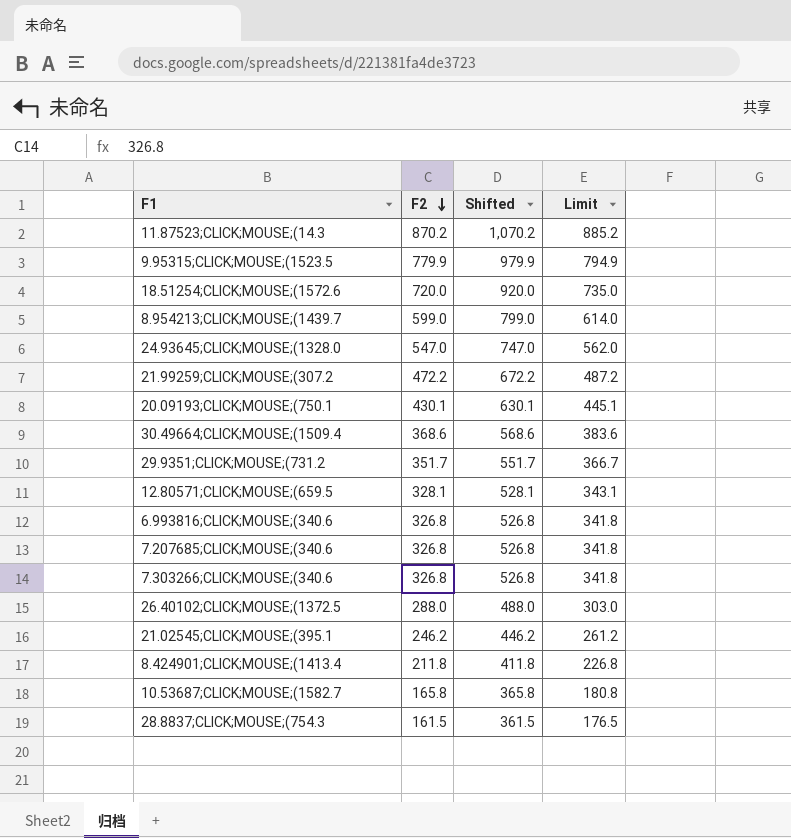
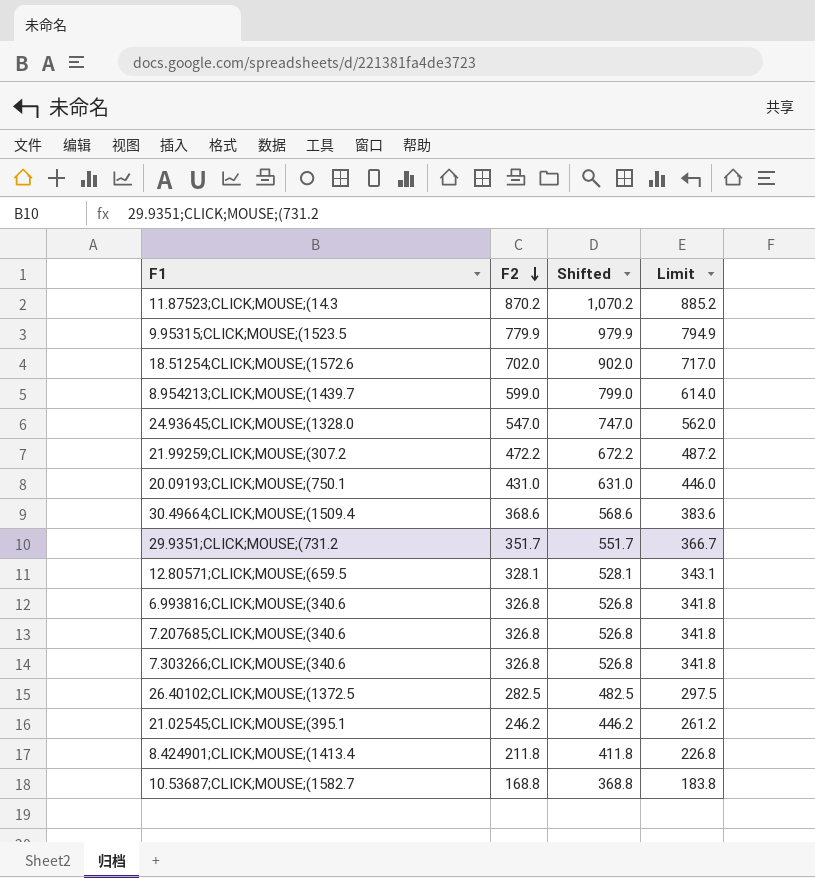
row 28.8837;CLICK;MOUSE;(754.3: 161.5 | 361.5 | 176.5 -> none
18.51254;CLICK;MOUSE;(1572.6 | F2: 720.0 -> 702.0
18.51254;CLICK;MOUSE;(1572.6 | Shifted: 920.0 -> 902.0
18.51254;CLICK;MOUSE;(1572.6 | Limit: 735.0 -> 717.0
20.09193;CLICK;MOUSE;(750.1 | F2: 430.1 -> 431.0
20.09193;CLICK;MOUSE;(750.1 | Shifted: 630.1 -> 631.0
20.09193;CLICK;MOUSE;(750.1 | Limit: 445.1 -> 446.0
26.40102;CLICK;MOUSE;(1372.5 | F2: 288.0 -> 282.5
26.40102;CLICK;MOUSE;(1372.5 | Shifted: 488.0 -> 482.5
26.40102;CLICK;MOUSE;(1372.5 | Limit: 303.0 -> 297.5
10.53687;CLICK;MOUSE;(1582.7 | F2: 165.8 -> 168.8
10.53687;CLICK;MOUSE;(1582.7 | Shifted: 365.8 -> 368.8
10.53687;CLICK;MOUSE;(1582.7 | Limit: 180.8 -> 183.8

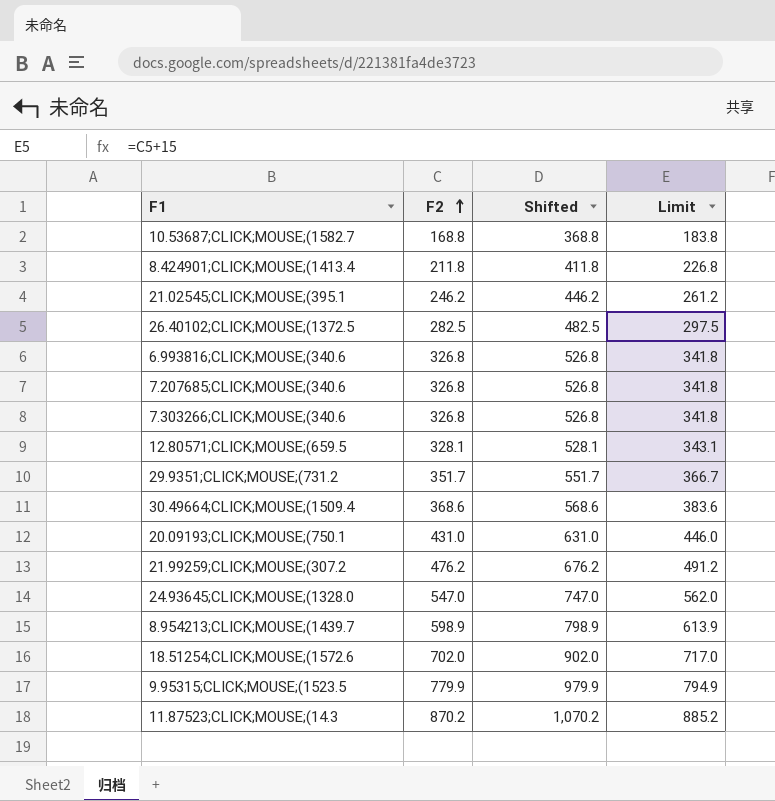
row order: F2 descending -> F2 ascending
21.99259;CLICK;MOUSE;(307.2 | F2: 472.2 -> 476.2
21.99259;CLICK;MOUSE;(307.2 | Shifted: 672.2 -> 676.2
21.99259;CLICK;MOUSE;(307.2 | Limit: 487.2 -> 491.2
8.954213;CLICK;MOUSE;(1439.7 | F2: 599.0 -> 598.9
8.954213;CLICK;MOUSE;(1439.7 | Shifted: 799.0 -> 798.9
8.954213;CLICK;MOUSE;(1439.7 | Limit: 614.0 -> 613.9

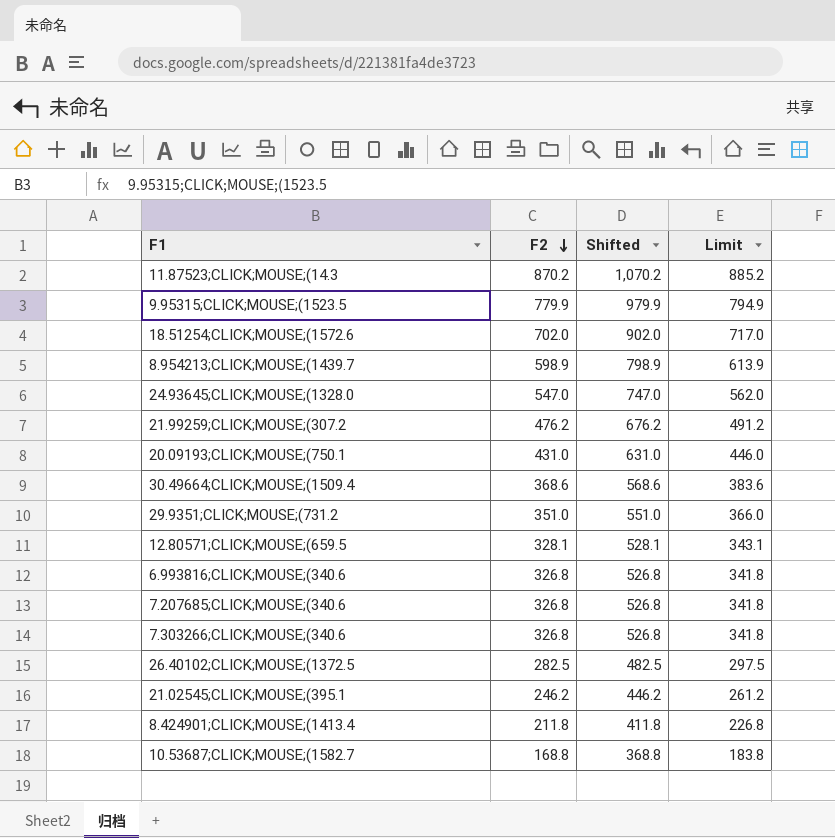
row order: F2 ascending -> F2 descending
29.9351;CLICK;MOUSE;(731.2 | F2: 351.7 -> 351.0
29.9351;CLICK;MOUSE;(731.2 | Shifted: 551.7 -> 551.0
29.9351;CLICK;MOUSE;(731.2 | Limit: 366.7 -> 366.0

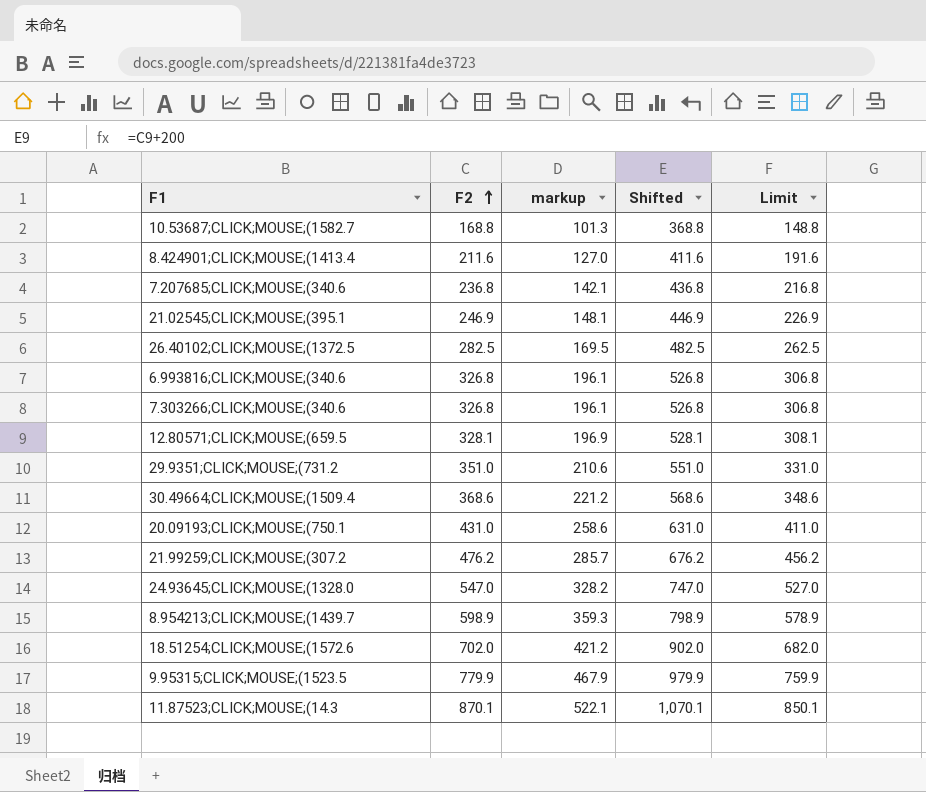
row order: F2 descending -> F2 ascending
column markup | formula: none -> [F2] * 0.6
column Limit | formula: [F2] + 15 -> [F2] - 20
8.424901;CLICK;MOUSE;(1413.4 | F2: 211.8 -> 211.6
8.424901;CLICK;MOUSE;(1413.4 | Shifted: 411.8 -> 411.6
7.207685;CLICK;MOUSE;(340.6 | F2: 326.8 -> 236.8
7.207685;CLICK;MOUSE;(340.6 | Shifted: 526.8 -> 436.8
21.02545;CLICK;MOUSE;(395.1 | F2: 246.2 -> 246.9
21.02545;CLICK;MOUSE;(395.1 | Shifted: 446.2 -> 446.9
11.87523;CLICK;MOUSE;(14.3 | F2: 870.2 -> 870.1
11.87523;CLICK;MOUSE;(14.3 | Shifted: 1,070.2 -> 1,070.1

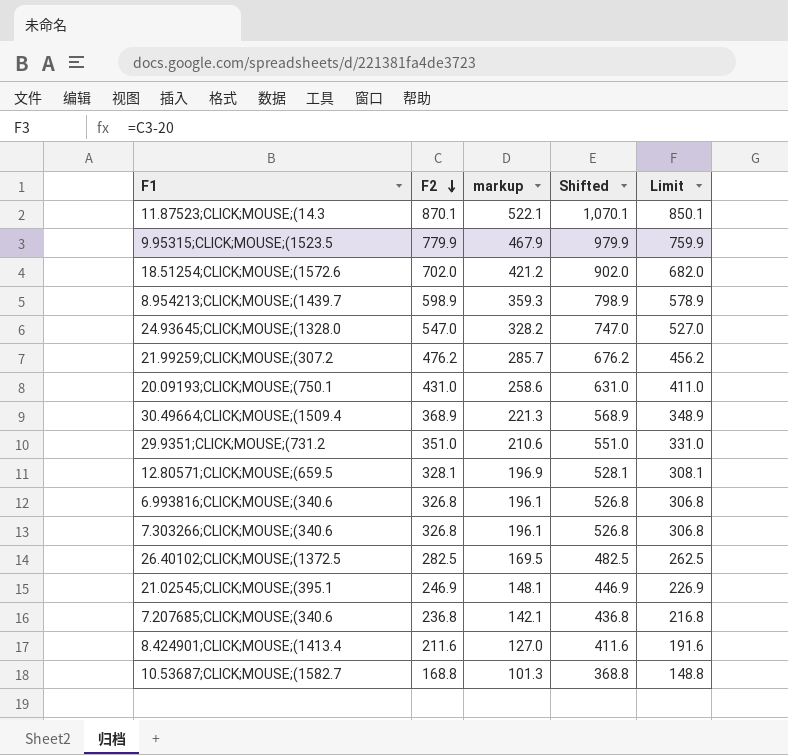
row order: F2 ascending -> F2 descending
30.49664;CLICK;MOUSE;(1509.4 | F2: 368.6 -> 368.9
30.49664;CLICK;MOUSE;(1509.4 | markup: 221.2 -> 221.3
30.49664;CLICK;MOUSE;(1509.4 | Shifted: 568.6 -> 568.9
30.49664;CLICK;MOUSE;(1509.4 | Limit: 348.6 -> 348.9

